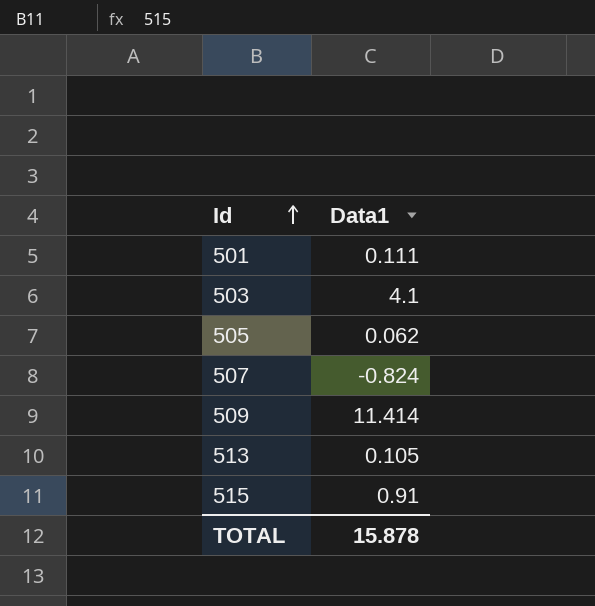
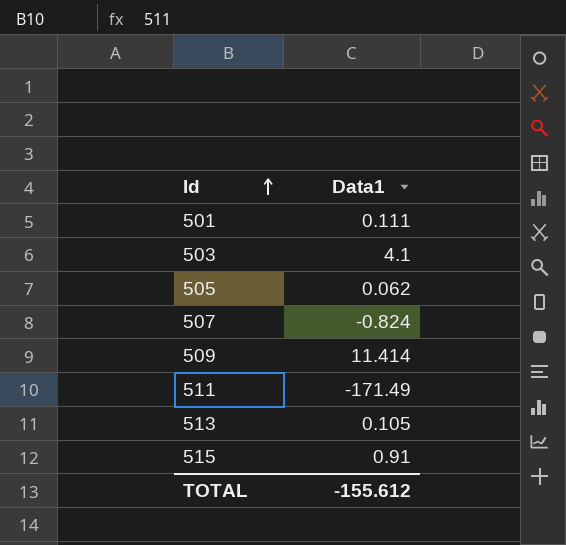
row 511: none -> -171.49
TOTAL | Data1: 15.878 -> -155.612

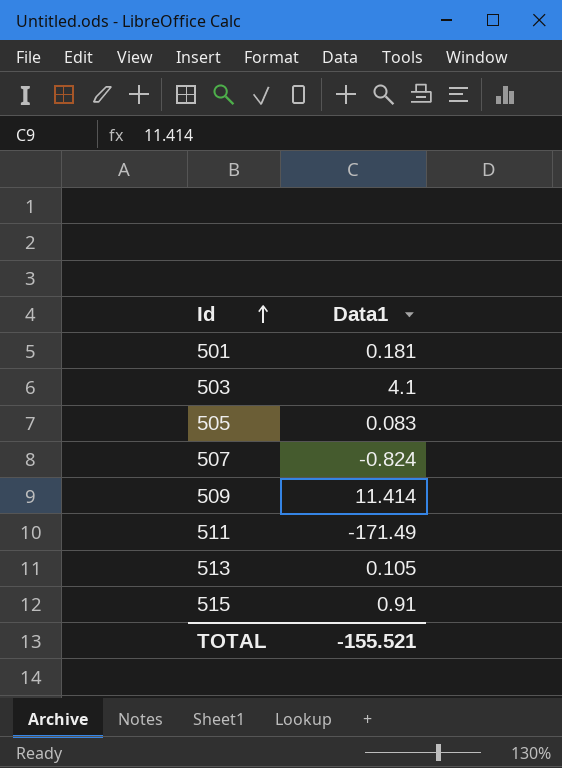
501 | Data1: 0.111 -> 0.181
505 | Data1: 0.062 -> 0.083
TOTAL | Data1: -155.612 -> -155.521

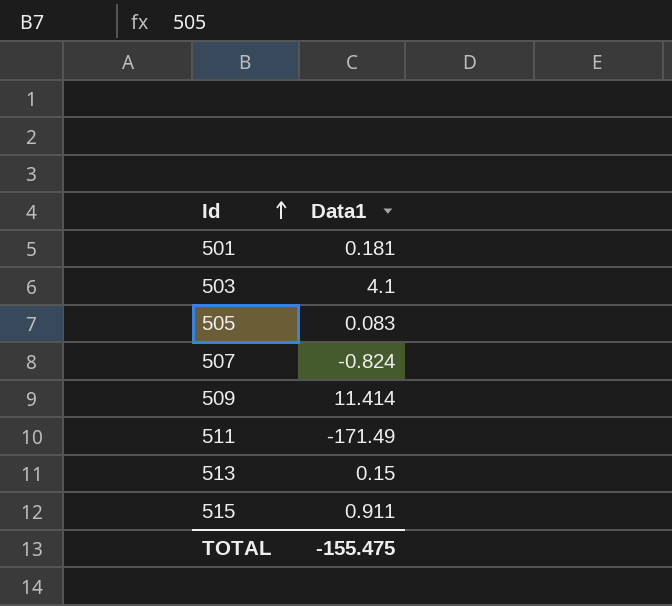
513 | Data1: 0.105 -> 0.15
515 | Data1: 0.91 -> 0.911
TOTAL | Data1: -155.521 -> -155.475

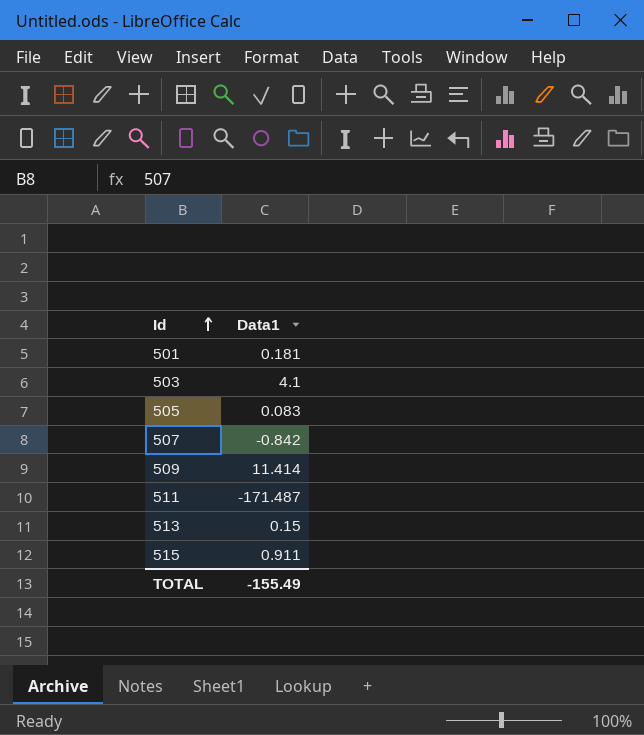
507 | Data1: -0.824 -> -0.842
511 | Data1: -171.49 -> -171.487
TOTAL | Data1: -155.475 -> -155.49

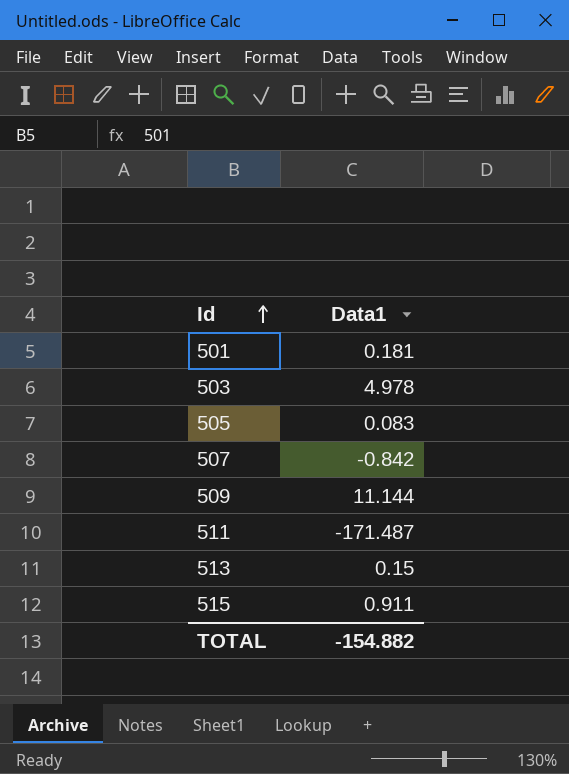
503 | Data1: 4.1 -> 4.978
509 | Data1: 11.414 -> 11.144
TOTAL | Data1: -155.49 -> -154.882

